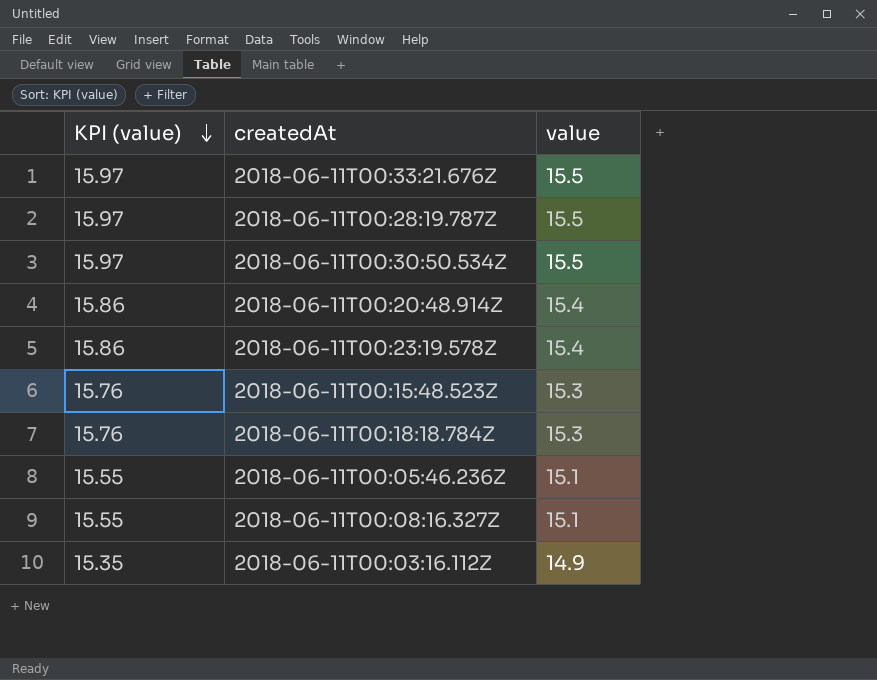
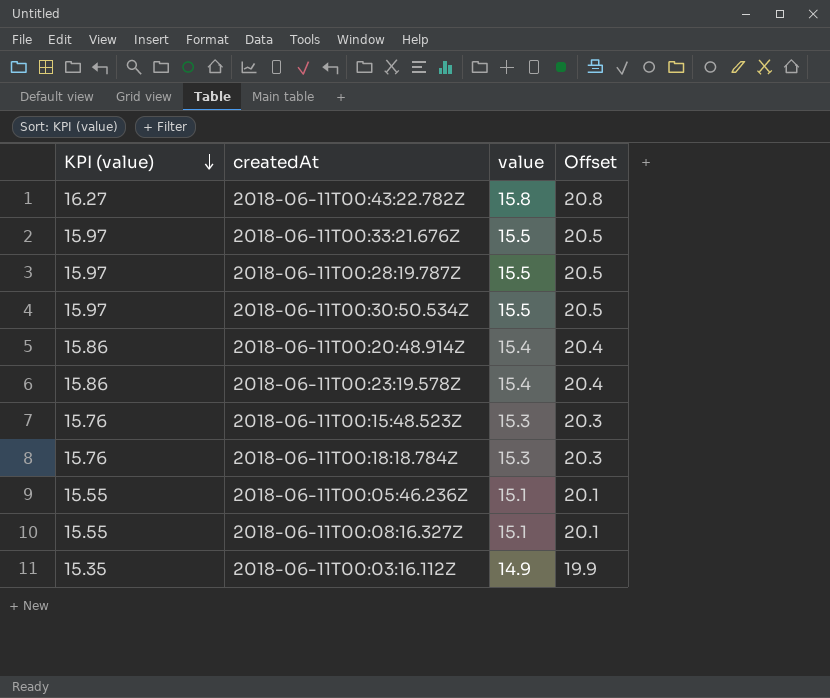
column Offset | formula: none -> [value] + 5
row 2018-06-11T00:43:22.782Z: none -> 16.27 | 15.8 | 20.8

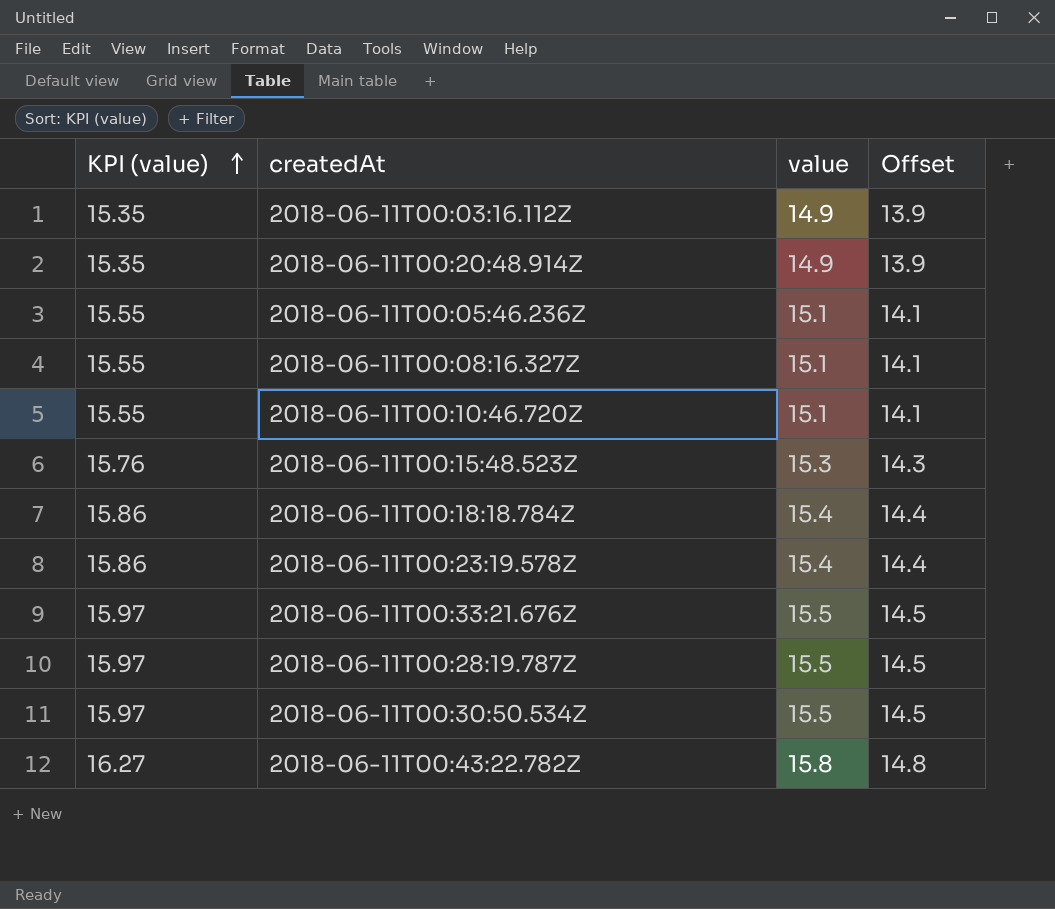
row order: KPI (value) descending -> KPI (value) ascending
column Offset | formula: [value] + 5 -> [value] - 1
2018-06-11T00:20:48.914Z | KPI (value): 15.86 -> 15.35
2018-06-11T00:20:48.914Z | value: 15.4 -> 14.9
row 2018-06-11T00:10:46.720Z: none -> 15.55 | 15.1 | 14.1
2018-06-11T00:18:18.784Z | KPI (value): 15.76 -> 15.86
2018-06-11T00:18:18.784Z | value: 15.3 -> 15.4

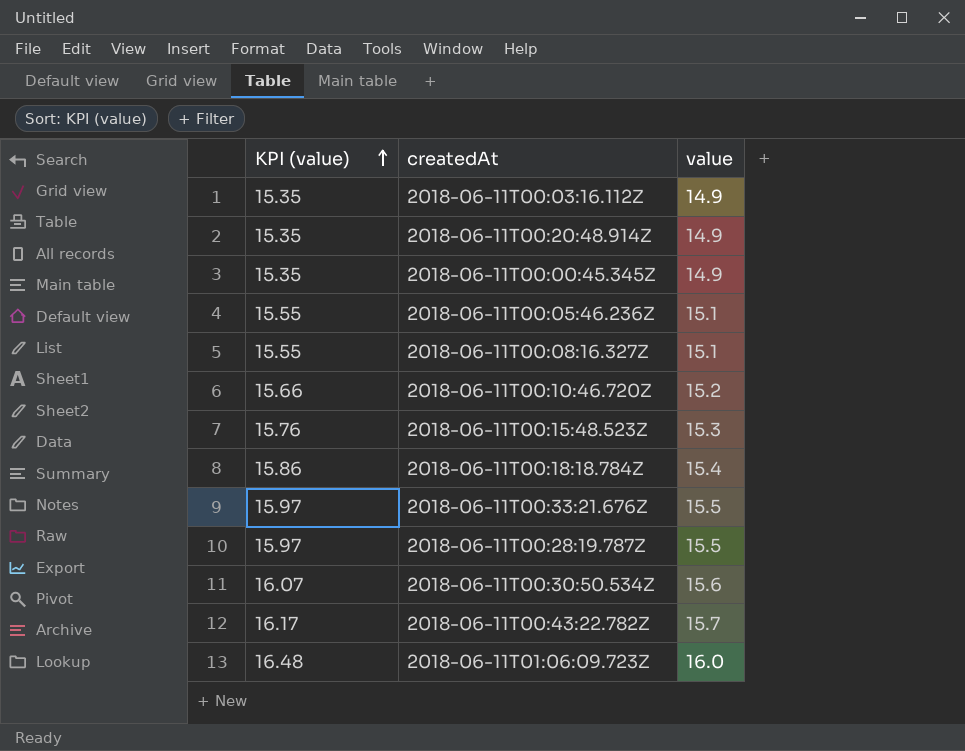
column Offset | formula: [value] - 1 -> none
row 2018-06-11T00:23:19.578Z: 15.86 | 15.4 | 14.4 -> none
row 2018-06-11T00:00:45.345Z: none -> 15.35 | 14.9
2018-06-11T00:10:46.720Z | KPI (value): 15.55 -> 15.66
2018-06-11T00:10:46.720Z | value: 15.1 -> 15.2
2018-06-11T00:30:50.534Z | KPI (value): 15.97 -> 16.07
2018-06-11T00:30:50.534Z | value: 15.5 -> 15.6
2018-06-11T00:43:22.782Z | KPI (value): 16.27 -> 16.17
2018-06-11T00:43:22.782Z | value: 15.8 -> 15.7
row 2018-06-11T01:06:09.723Z: none -> 16.48 | 16.0

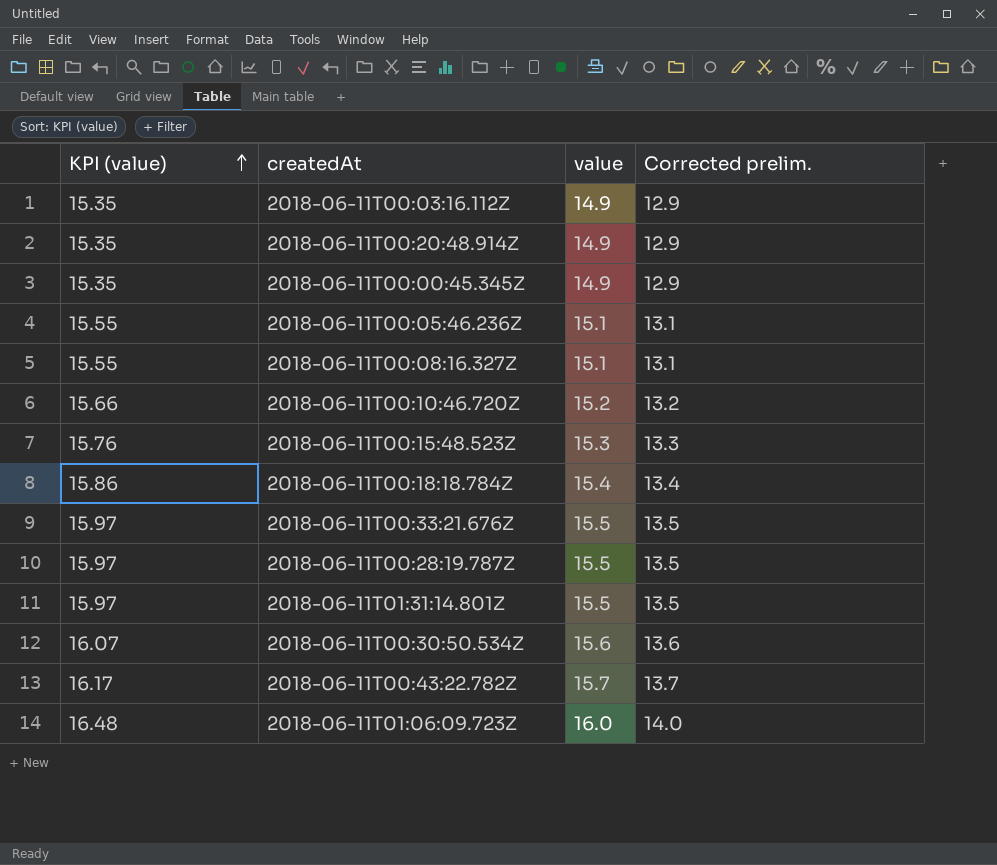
column Corrected prelim. | formula: none -> [value] - 2
row 2018-06-11T01:31:14.801Z: none -> 15.97 | 15.5 | 13.5

